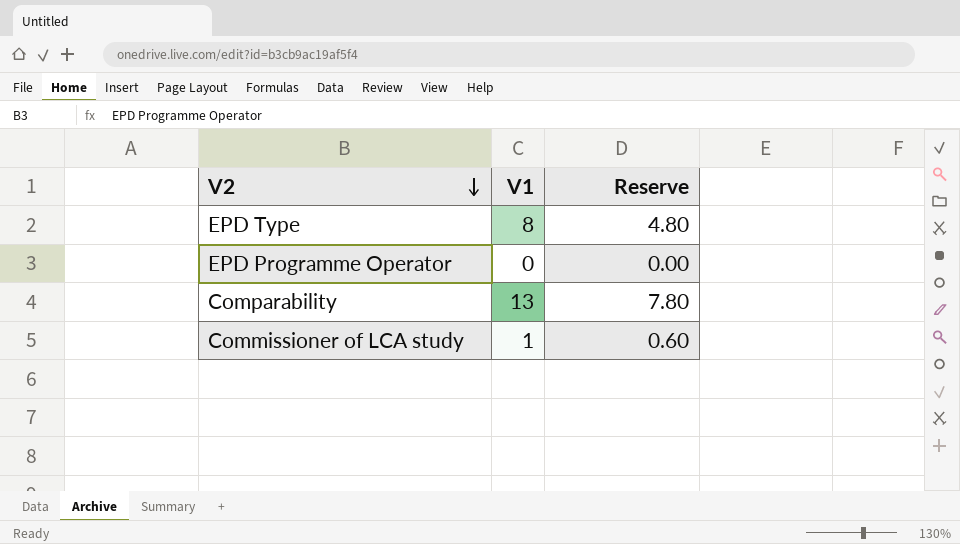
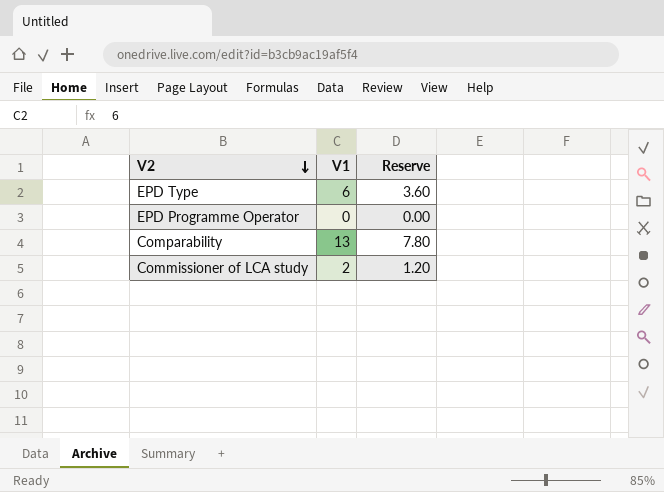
EPD Type | V1: 8 -> 6
EPD Type | Reserve: 4.80 -> 3.60
Commissioner of LCA study | V1: 1 -> 2
Commissioner of LCA study | Reserve: 0.60 -> 1.20

